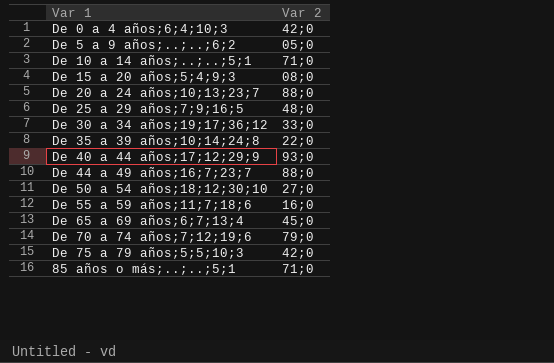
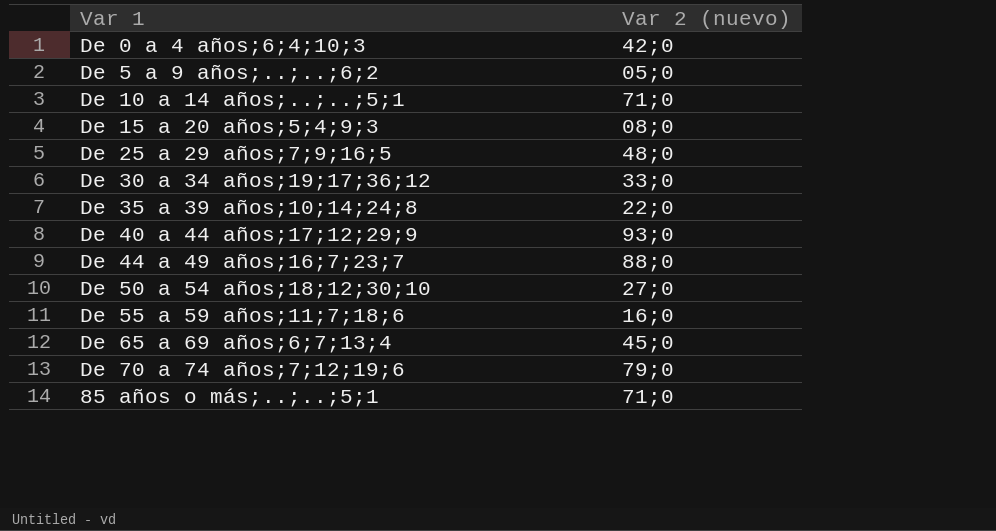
column name: Var 2 -> Var 2 (nuevo)
row De 20 a 24 años;10;13;23;7: 88;0 -> none
row De 75 a 79 años;5;5;10;3: 42;0 -> none

